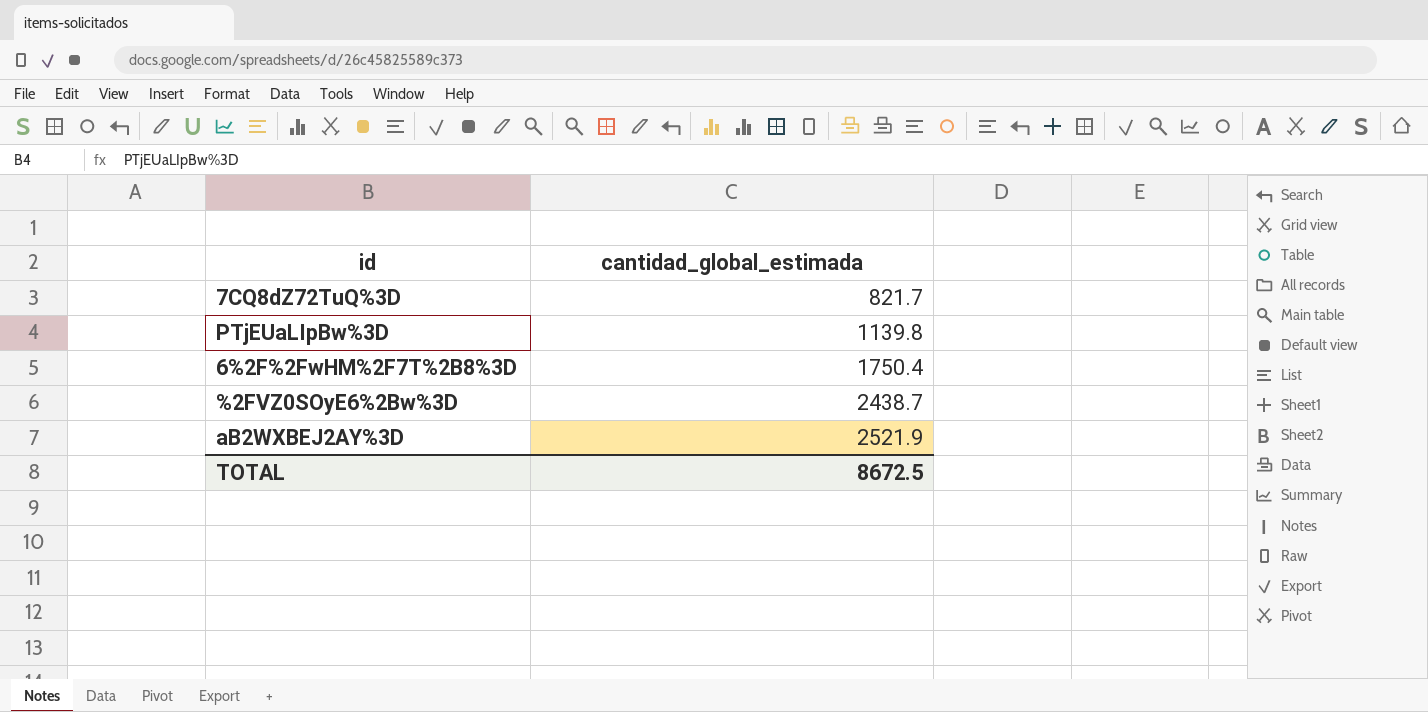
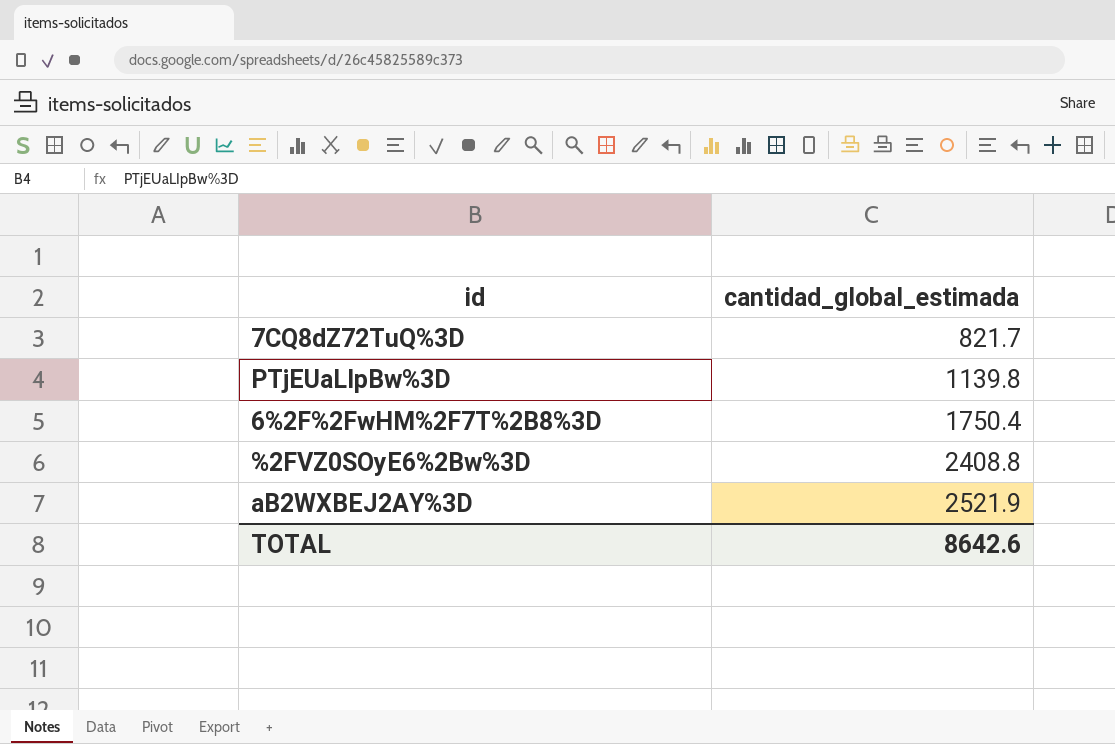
%2FVZ0SOyE6%2Bw%3D | cantidad_global_estimada: 2438.7 -> 2408.8
TOTAL | cantidad_global_estimada: 8672.5 -> 8642.6

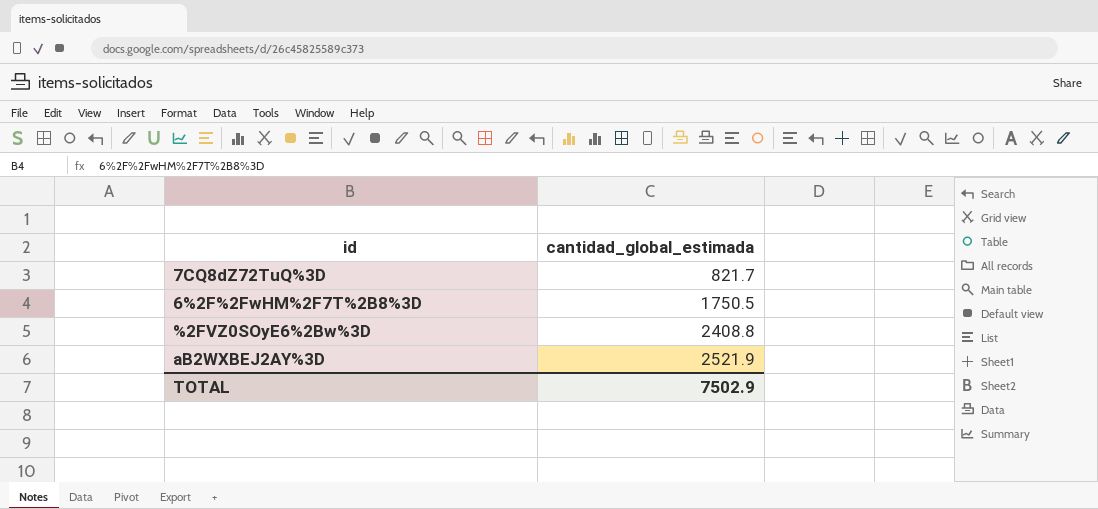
row PTjEUaLIpBw%3D: 1139.8 -> none
6%2F%2FwHM%2F7T%2B8%3D | cantidad_global_estimada: 1750.4 -> 1750.5
TOTAL | cantidad_global_estimada: 8642.6 -> 7502.9

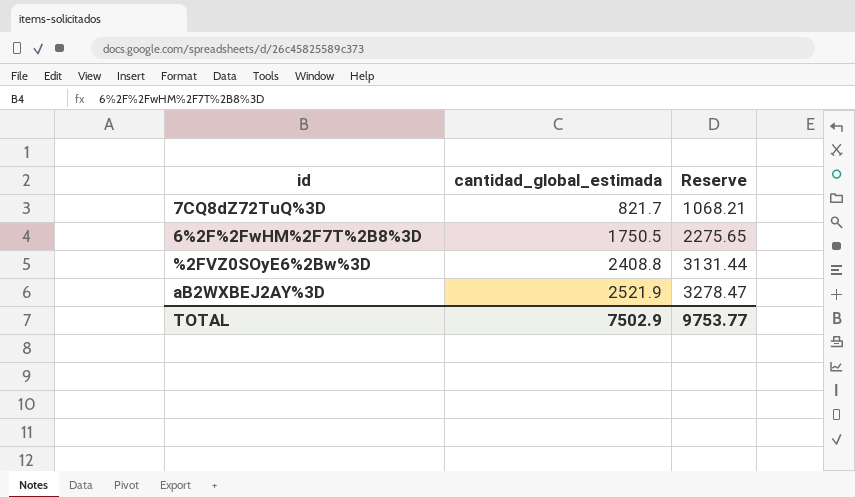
column Reserve | formula: none -> [cantidad_global_estimada] * 1.3

